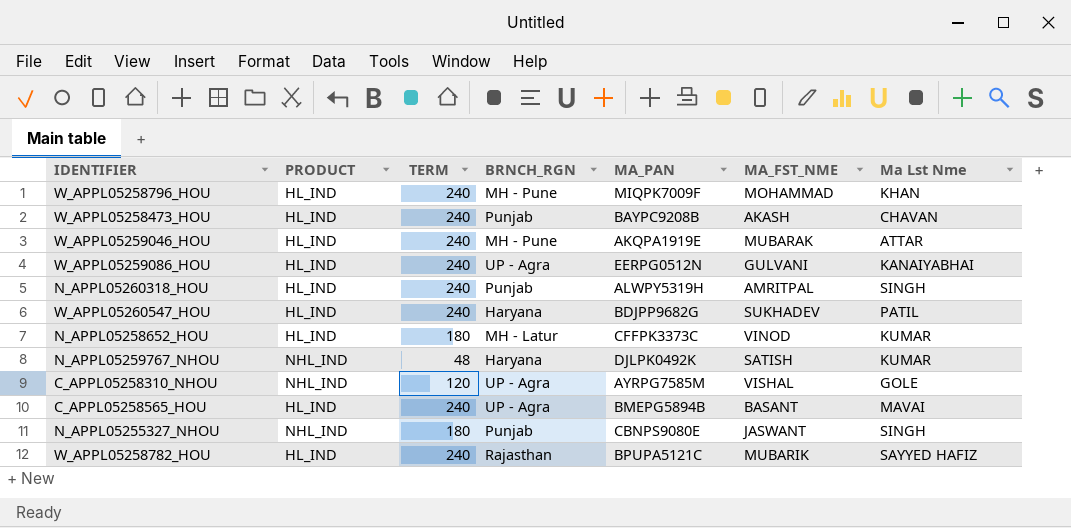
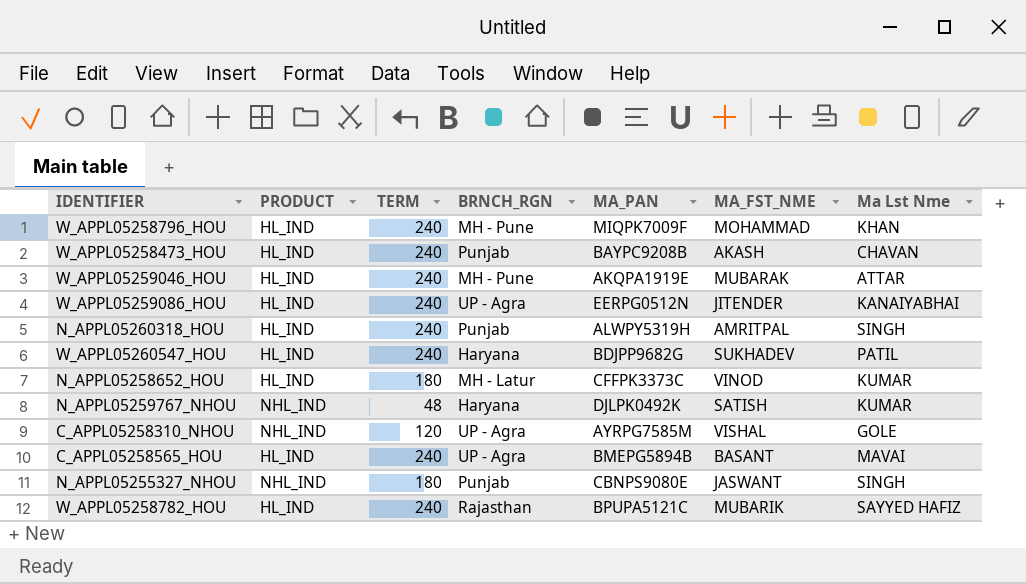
W_APPL05259086_HOU | MA_FST_NME: GULVANI -> JITENDER

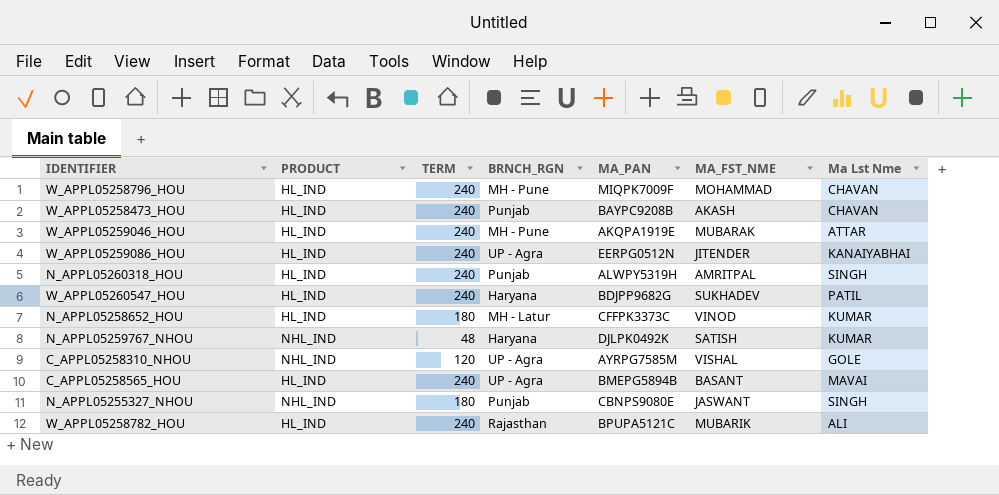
W_APPL05258796_HOU | Ma Lst Nme: KHAN -> CHAVAN
W_APPL05258782_HOU | Ma Lst Nme: SAYYED HAFIZ -> ALI

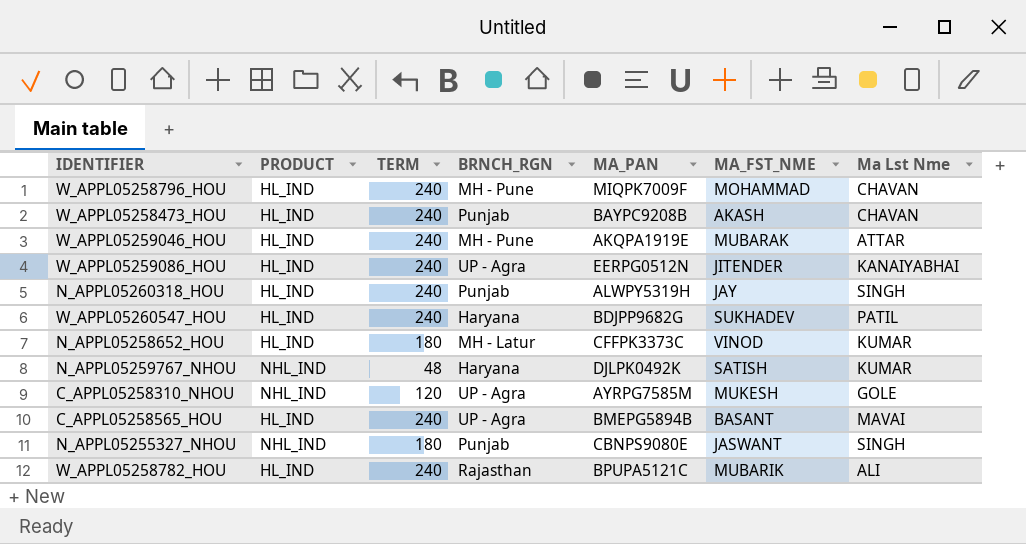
N_APPL05260318_HOU | MA_FST_NME: AMRITPAL -> JAY
C_APPL05258310_NHOU | MA_FST_NME: VISHAL -> MUKESH

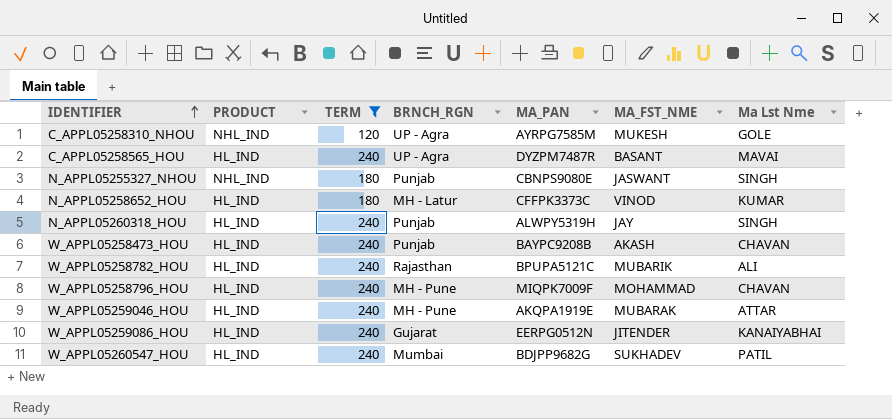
filter: none -> TERM != 48
row order: none -> IDENTIFIER ascending
C_APPL05258565_HOU | MA_PAN: BMEPG5894B -> DYZPM7487R
W_APPL05259086_HOU | BRNCH_RGN: UP - Agra -> Gujarat
W_APPL05260547_HOU | BRNCH_RGN: Haryana -> Mumbai

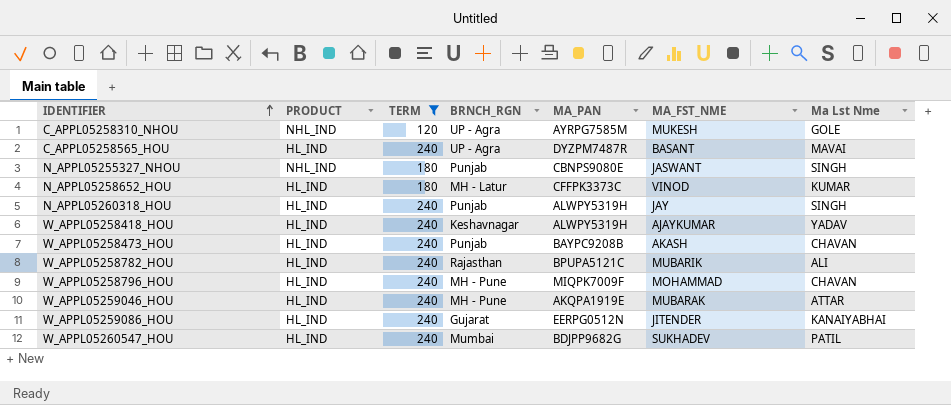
row W_APPL05258418_HOU: none -> HL_IND | 240 | Keshavnagar | ALWPY5319H | AJAYKUMAR | YADAV

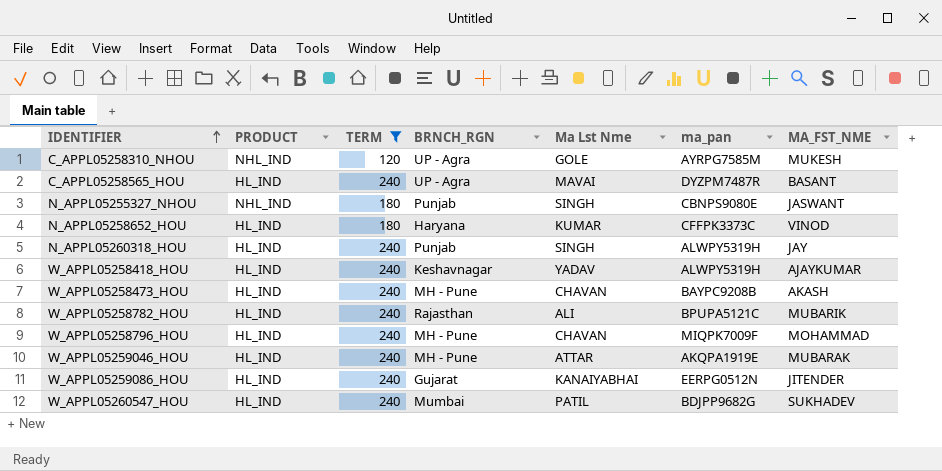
column Ma Lst Nme | position: 7 -> 5
column name: MA_PAN -> ma_pan
N_APPL05258652_HOU | BRNCH_RGN: MH - Latur -> Haryana
W_APPL05258473_HOU | BRNCH_RGN: Punjab -> MH - Pune

